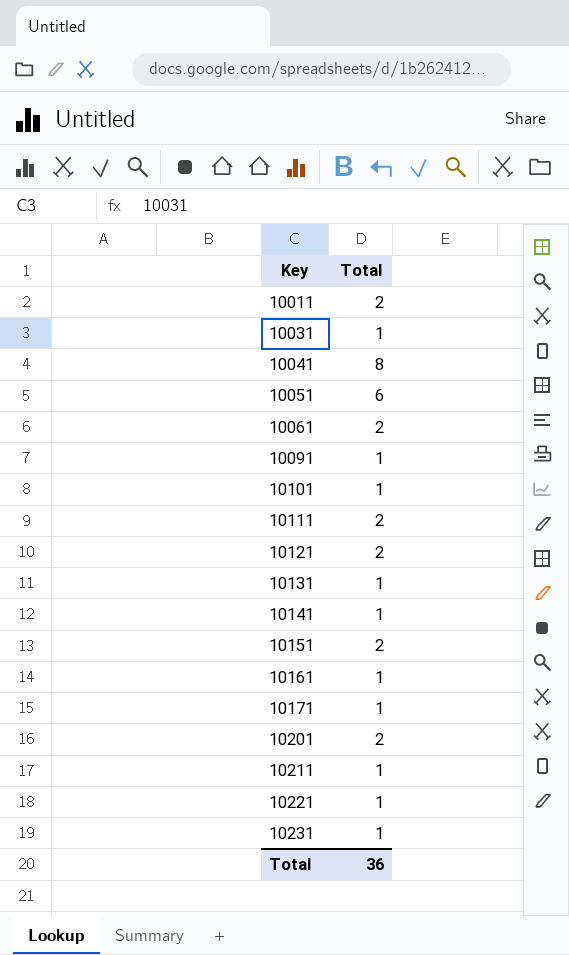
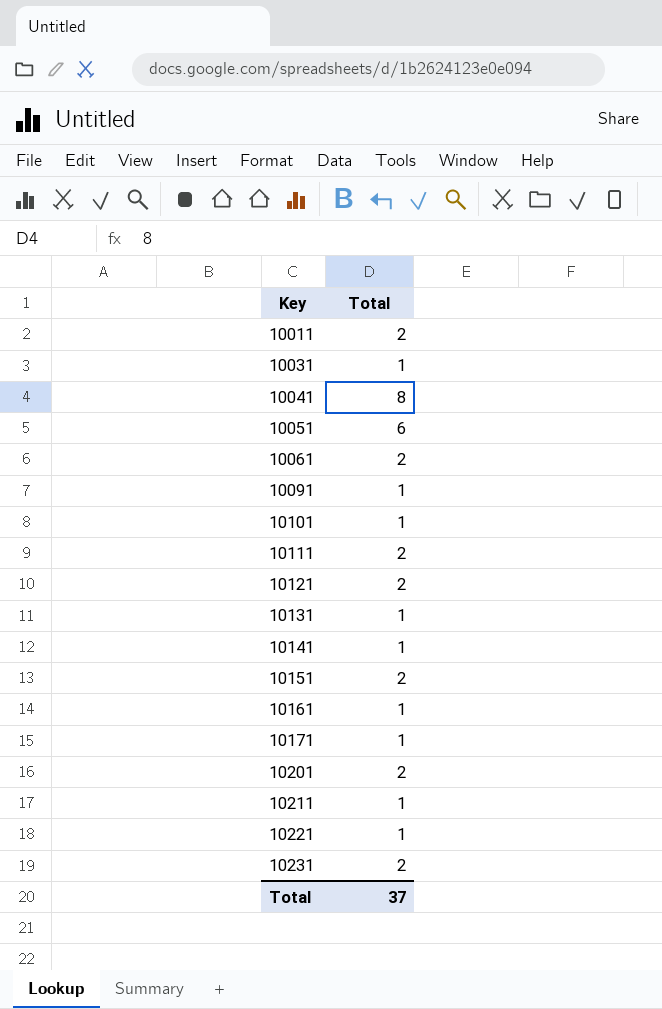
10231 | Total: 1 -> 2
Total | Total: 36 -> 37

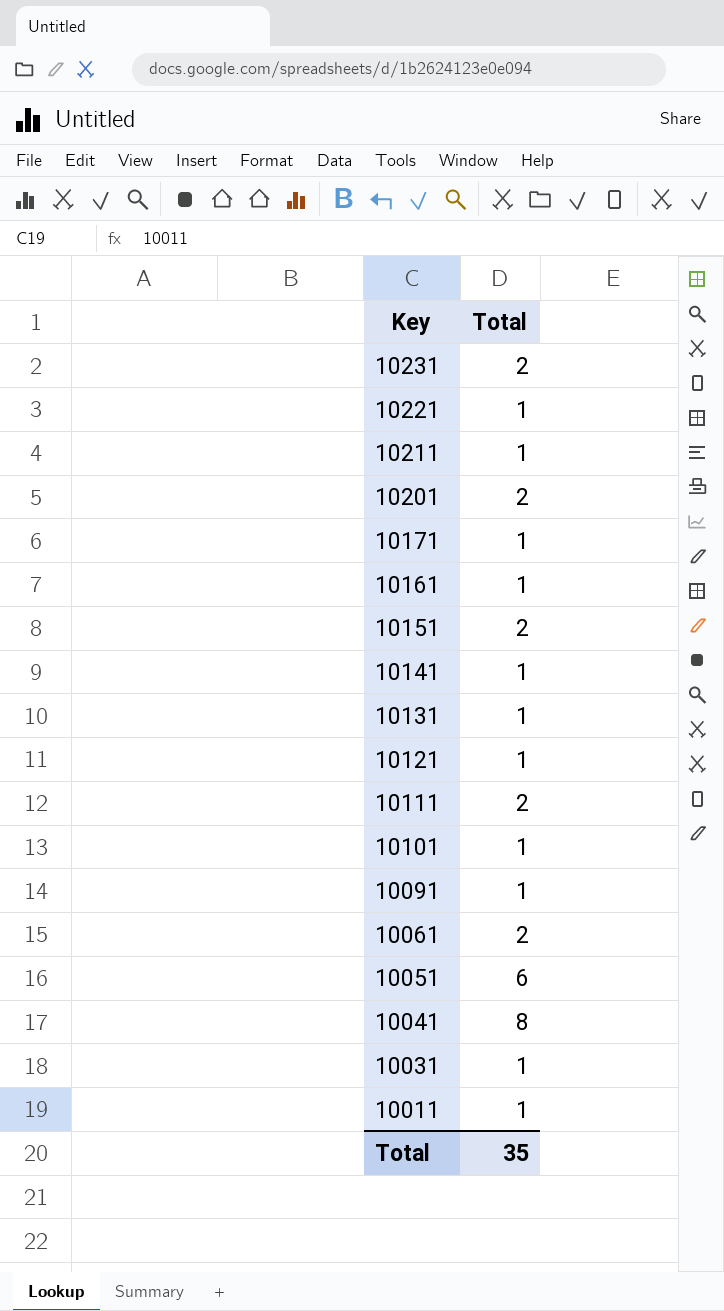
row order: Key ascending -> Key descending
10121 | Total: 2 -> 1
10011 | Total: 2 -> 1
Total | Total: 37 -> 35

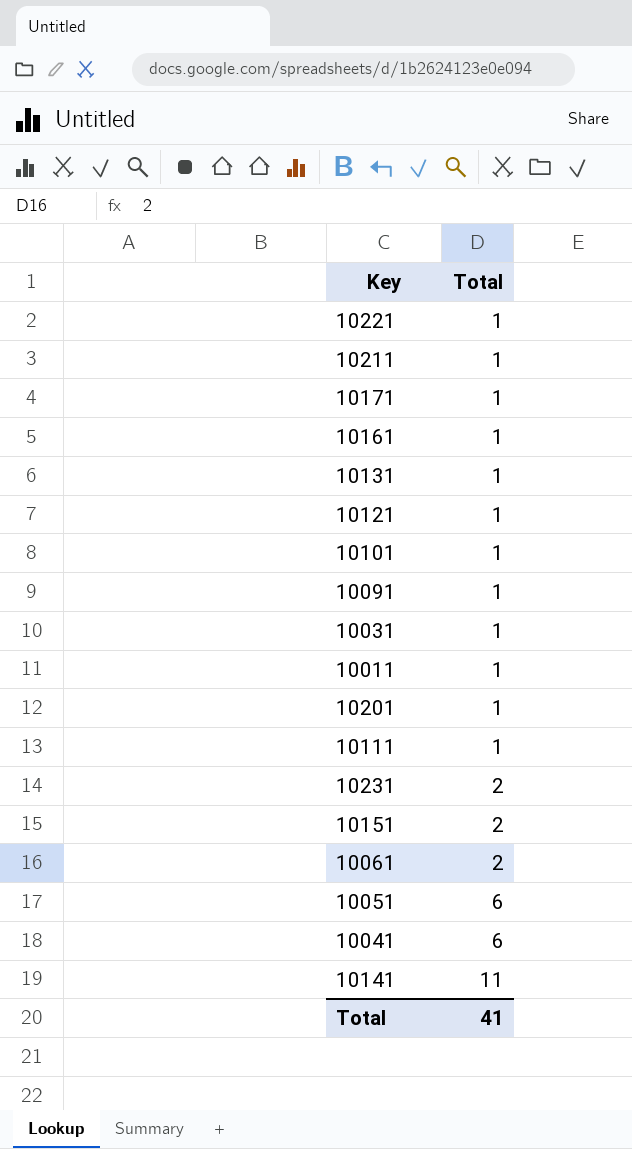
row order: Key descending -> Total ascending
10201 | Total: 2 -> 1
10111 | Total: 2 -> 1
10041 | Total: 8 -> 6
10141 | Total: 1 -> 11
Total | Total: 35 -> 41

